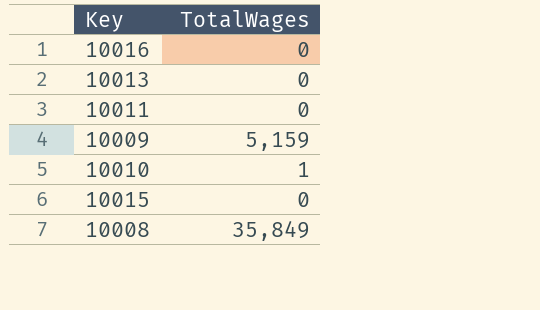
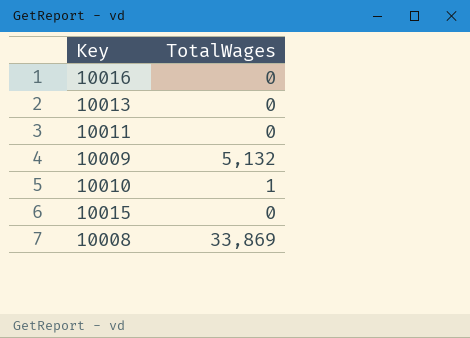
10009 | TotalWages: 5,159 -> 5,132
10008 | TotalWages: 35,849 -> 33,869

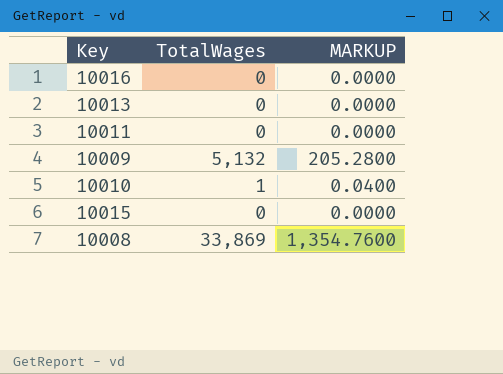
column MARKUP | formula: none -> [TotalWages] * 0.04

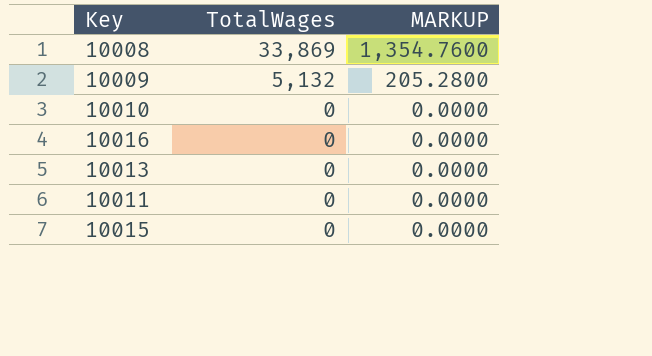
row order: none -> TotalWages descending
10010 | TotalWages: 1 -> 0
10010 | MARKUP: 0.0400 -> 0.0000

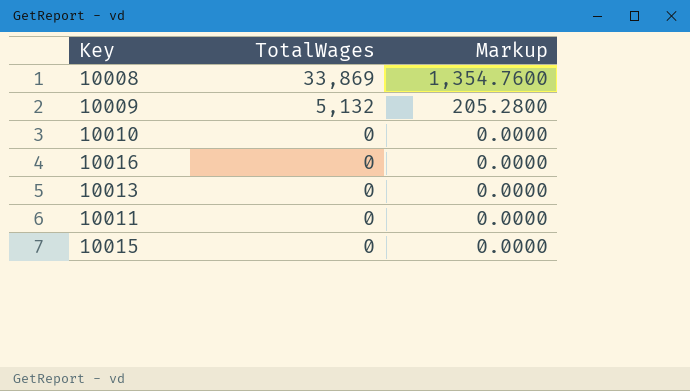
column name: MARKUP -> Markup

